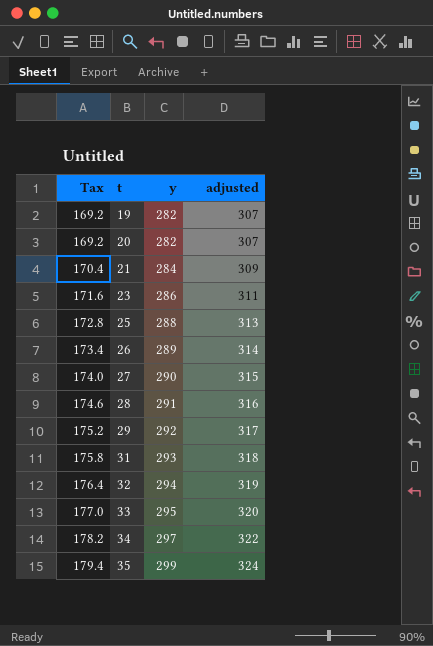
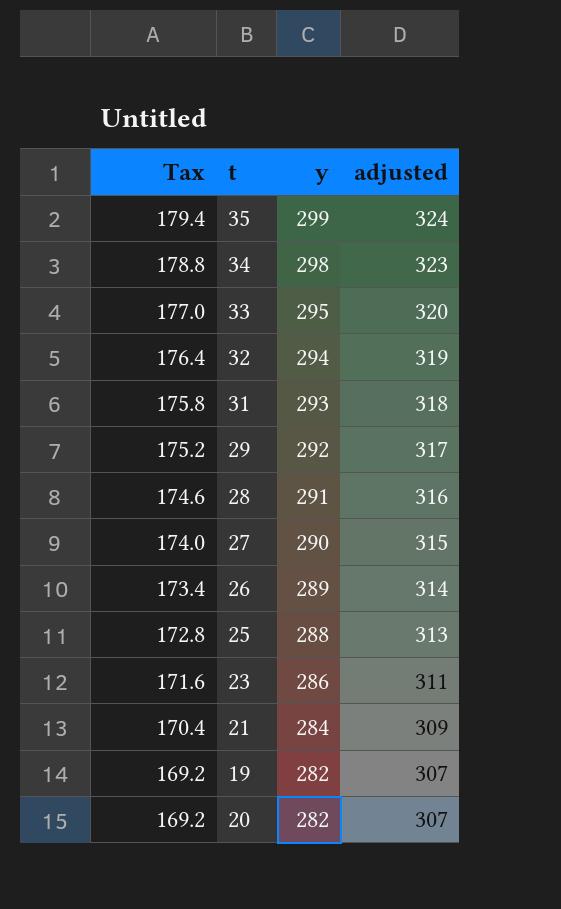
row order: Tax ascending -> Tax descending
34 | Tax: 178.2 -> 178.8
34 | y: 297 -> 298
34 | adjusted: 322 -> 323

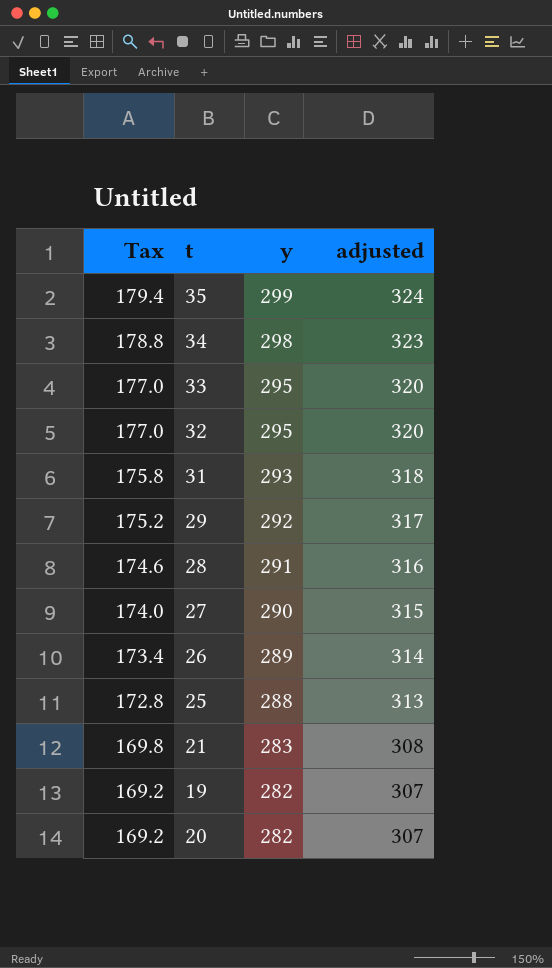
row 23: 171.6 | 286 | 311 -> none
32 | Tax: 176.4 -> 177.0
32 | y: 294 -> 295
32 | adjusted: 319 -> 320
21 | Tax: 170.4 -> 169.8
21 | y: 284 -> 283
21 | adjusted: 309 -> 308

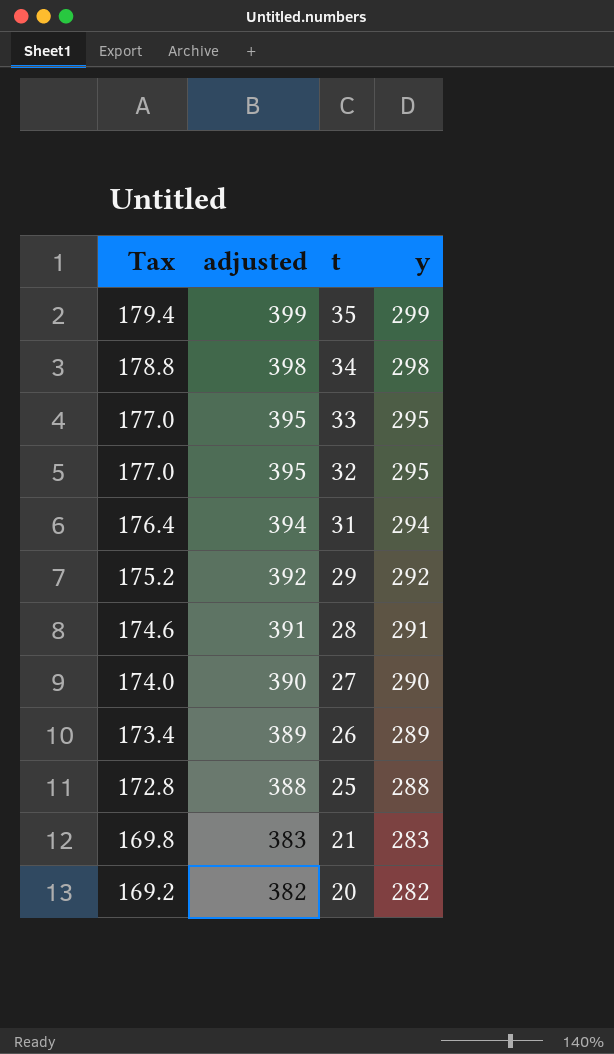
column adjusted | formula: [y] + 25 -> [y] + 100
column adjusted | position: 4 -> 2
row 19: 169.2 | 282 | 307 -> none
31 | Tax: 175.8 -> 176.4
31 | y: 293 -> 294

